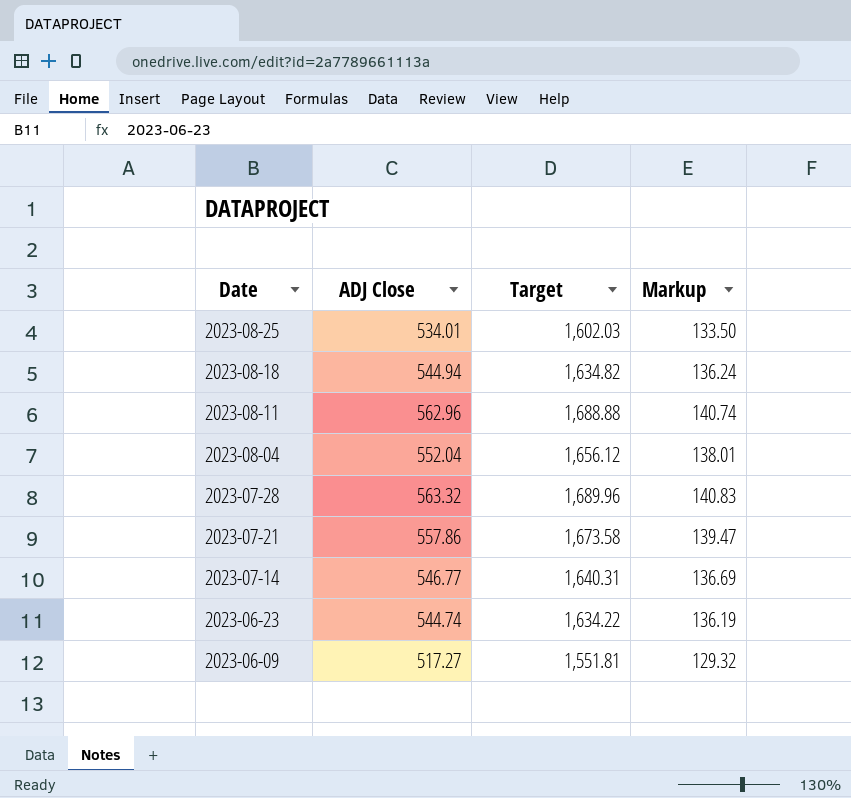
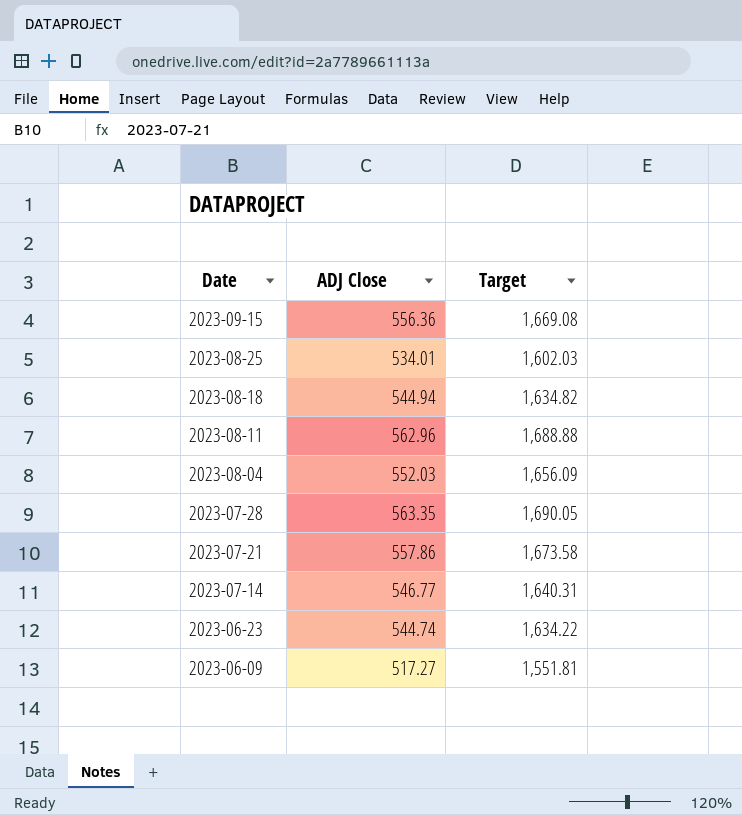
column Markup | formula: [ADJ Close] * 0.25 -> none
row 2023-09-15: none -> 556.36 | 1,669.08
2023-08-04 | ADJ Close: 552.04 -> 552.03
2023-08-04 | Target: 1,656.12 -> 1,656.09
2023-07-28 | ADJ Close: 563.32 -> 563.35
2023-07-28 | Target: 1,689.96 -> 1,690.05

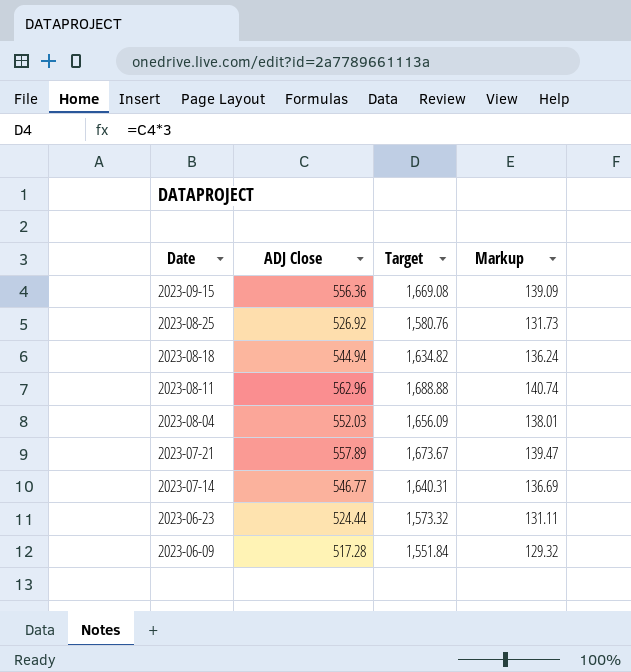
column Markup | formula: none -> [ADJ Close] * 0.25
row 2023-07-28: 563.35 | 1,690.05 -> none
2023-08-25 | ADJ Close: 534.01 -> 526.92
2023-08-25 | Target: 1,602.03 -> 1,580.76
2023-07-21 | ADJ Close: 557.86 -> 557.89
2023-07-21 | Target: 1,673.58 -> 1,673.67
2023-06-23 | ADJ Close: 544.74 -> 524.44
2023-06-23 | Target: 1,634.22 -> 1,573.32
2023-06-09 | ADJ Close: 517.27 -> 517.28
2023-06-09 | Target: 1,551.81 -> 1,551.84

